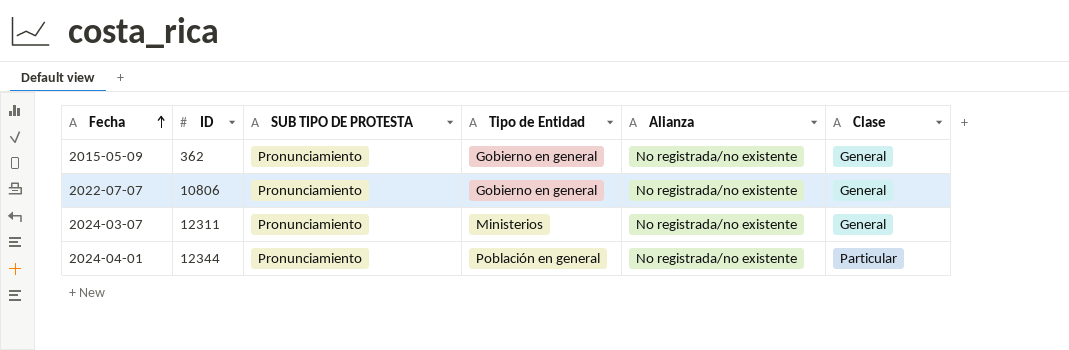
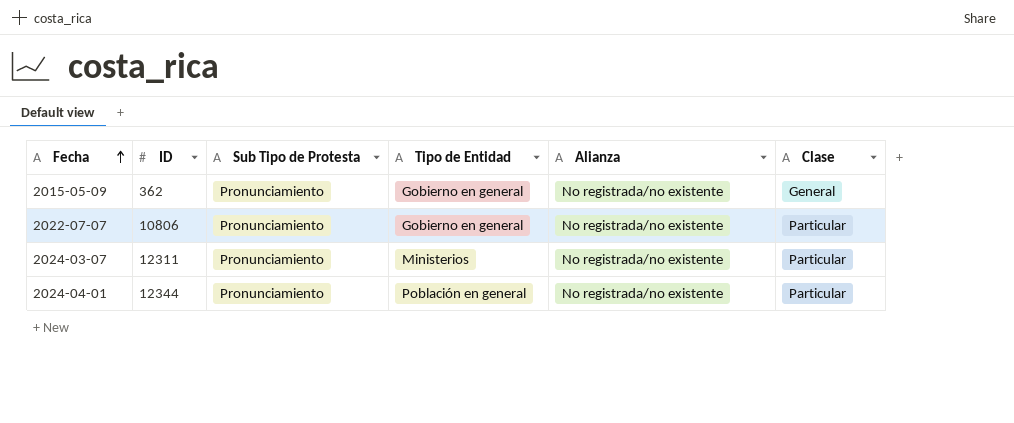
column name: SUB TIPO DE PROTESTA -> Sub Tipo de Protesta
2022-07-07 | Clase: General -> Particular
2024-03-07 | Clase: General -> Particular

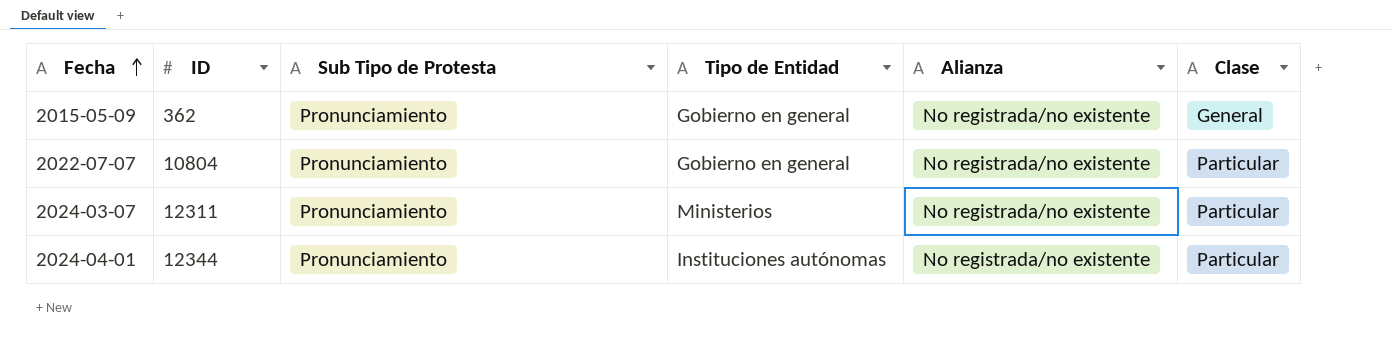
2022-07-07 | ID: 10806 -> 10804
2024-04-01 | Tipo de Entidad: Población en general -> Instituciones autónomas

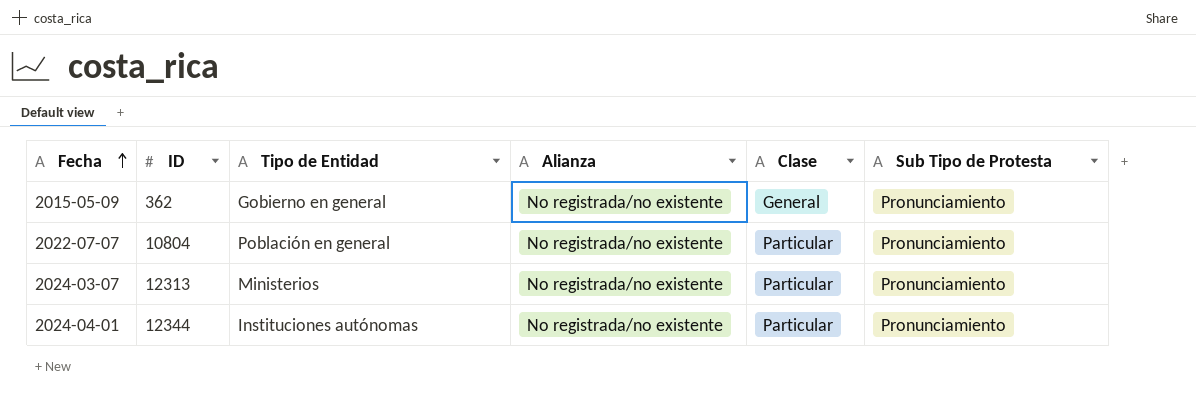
column Sub Tipo de Protesta | position: 3 -> 6
2022-07-07 | Tipo de Entidad: Gobierno en general -> Población en general
2024-03-07 | ID: 12311 -> 12313

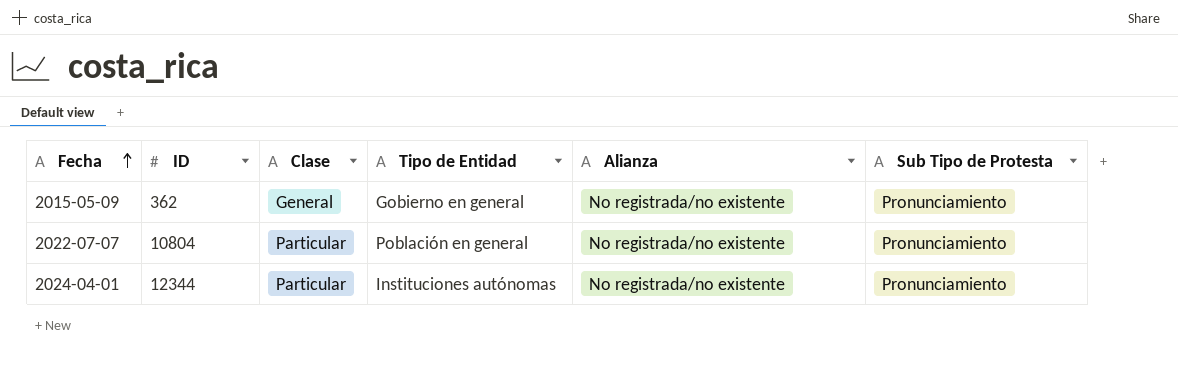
column Clase | position: 5 -> 3
row 2024-03-07: 12313 | Ministerios | No registrada/no existente | Particular | Pronunciamiento -> none

